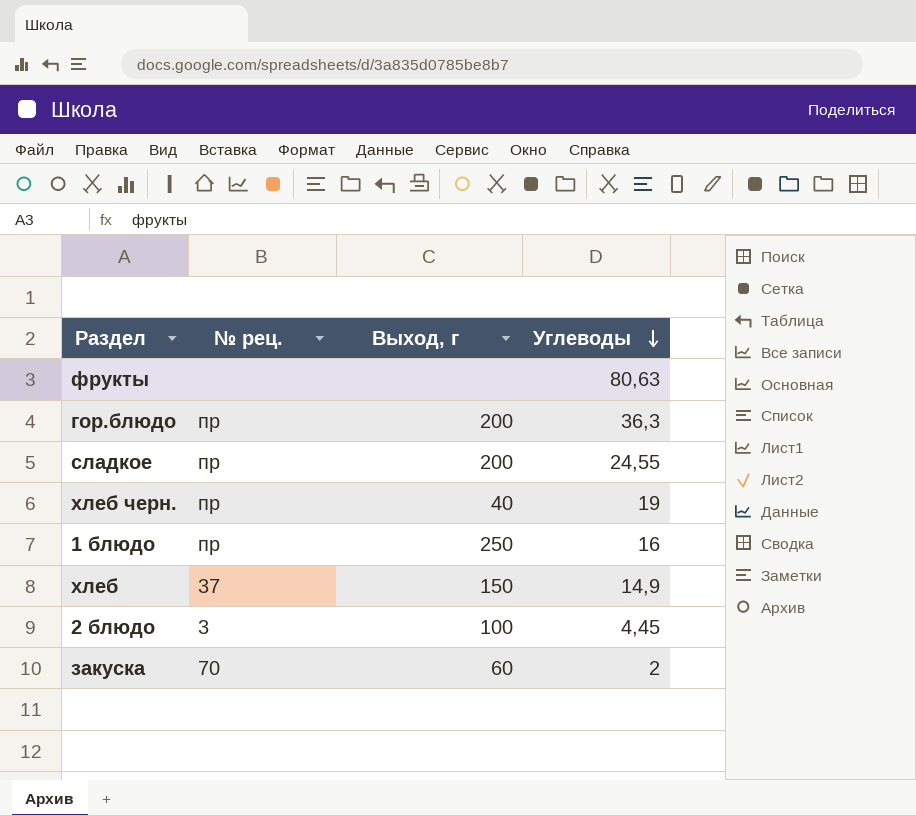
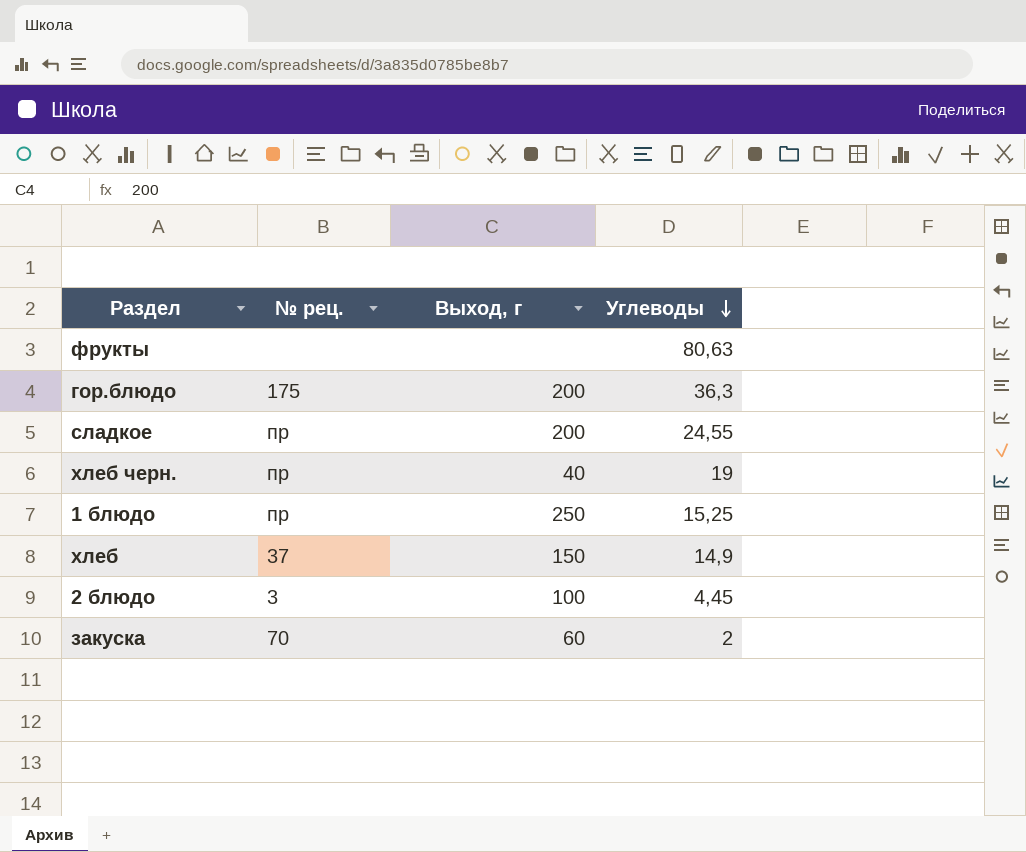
гор.блюдо | № рец.: пр -> 175
1 блюдо | Углеводы: 16 -> 15,25

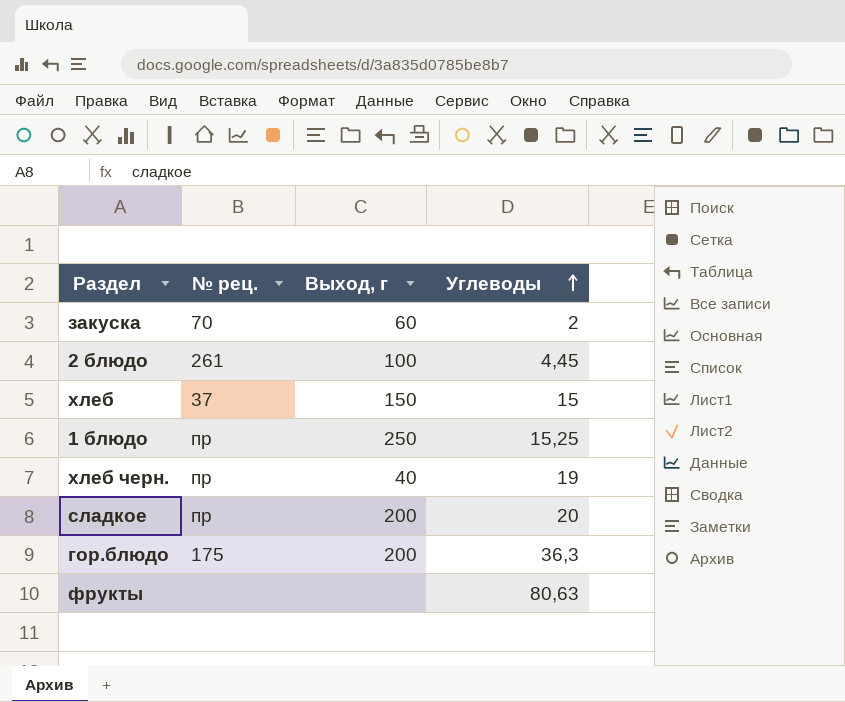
row order: Углеводы descending -> Углеводы ascending
2 блюдо | № рец.: 3 -> 261
хлеб | Углеводы: 14,9 -> 15
сладкое | Углеводы: 24,55 -> 20

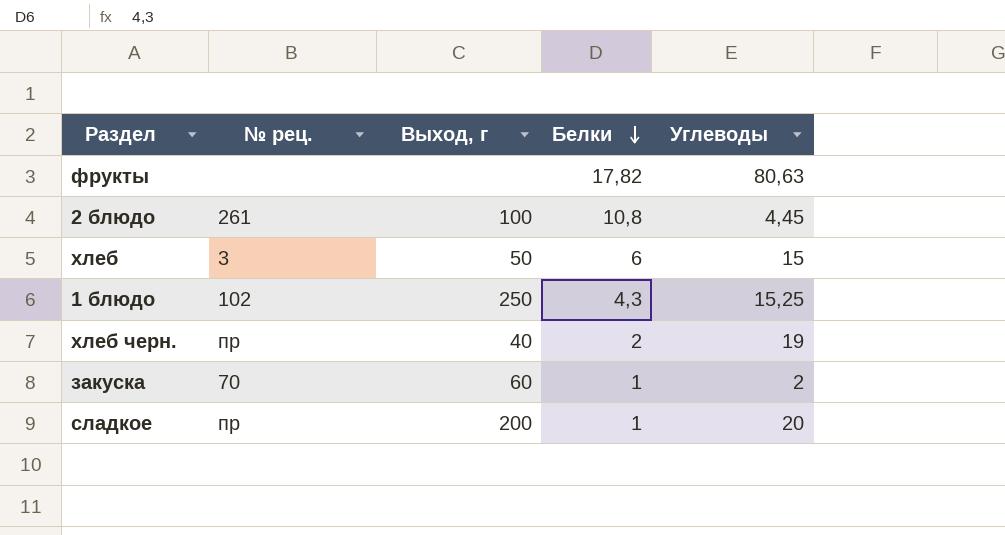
row order: Углеводы ascending -> Белки descending
column Белки | position: none -> 4
row гор.блюдо: 175 | 200 | 36,3 -> none
хлеб | № рец.: 37 -> 3
хлеб | Выход, г: 150 -> 50
1 блюдо | № рец.: пр -> 102

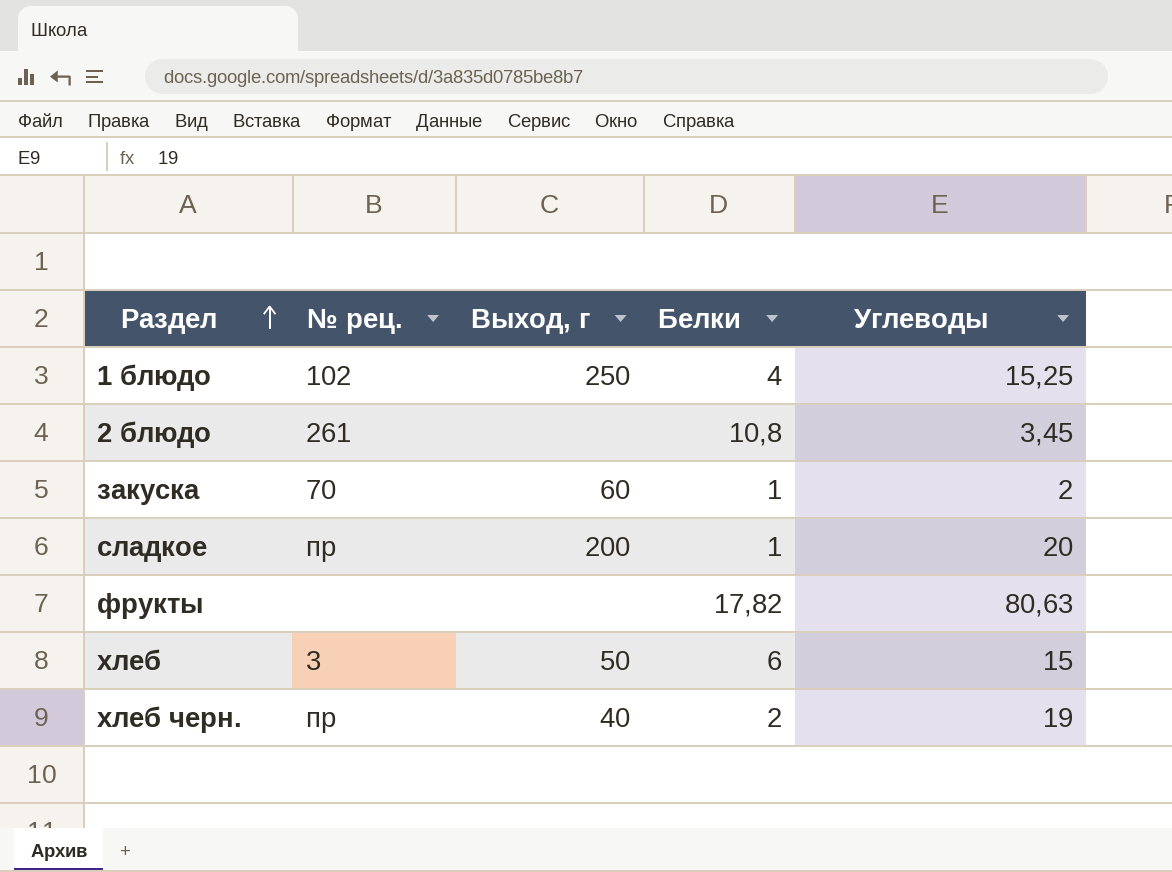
row order: Белки descending -> Раздел ascending
1 блюдо | Белки: 4,3 -> 4
2 блюдо | Выход, г: 100 -> none
2 блюдо | Углеводы: 4,45 -> 3,45

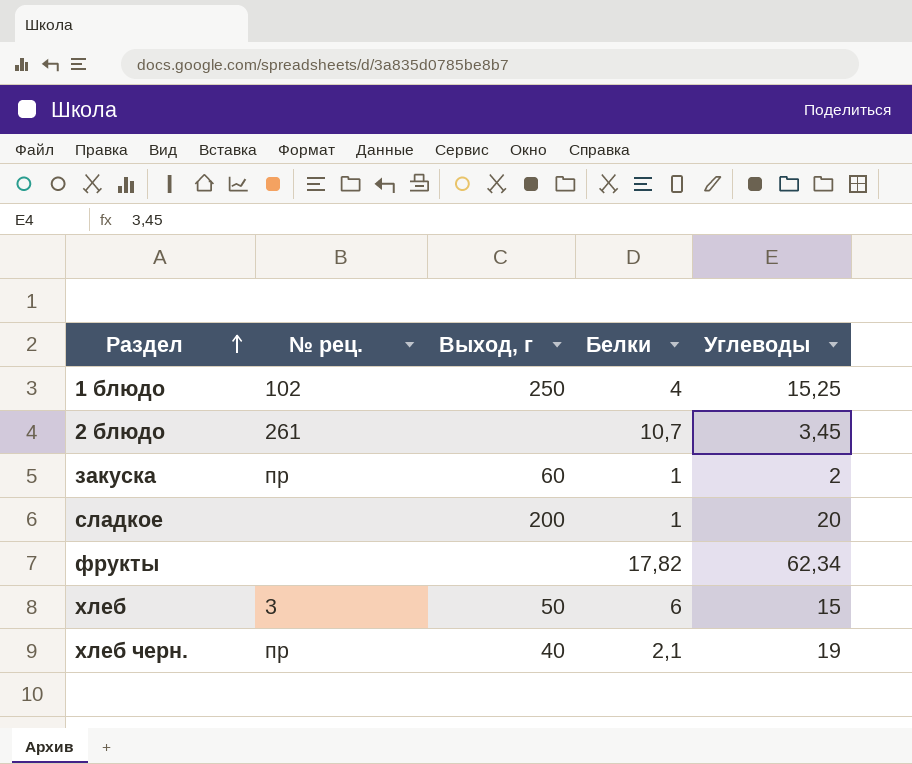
2 блюдо | Белки: 10,8 -> 10,7
закуска | № рец.: 70 -> пр
сладкое | № рец.: пр -> none
фрукты | Углеводы: 80,63 -> 62,34
хлеб черн. | Белки: 2 -> 2,1

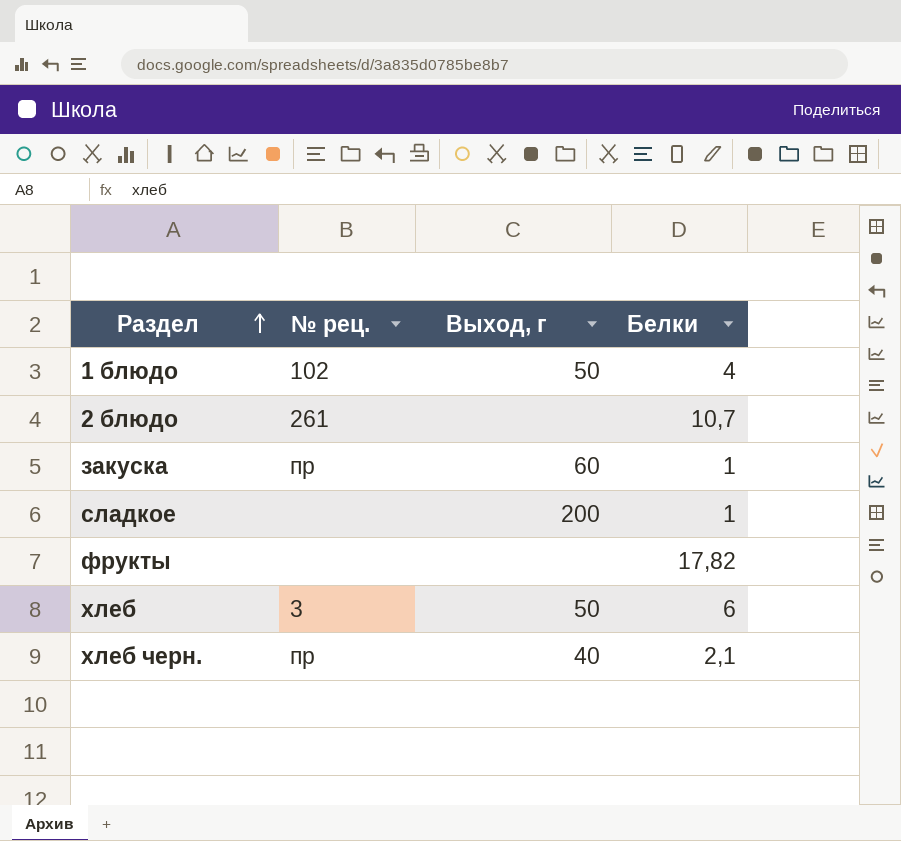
column Углеводы | position: 5 -> none
1 блюдо | Выход, г: 250 -> 50

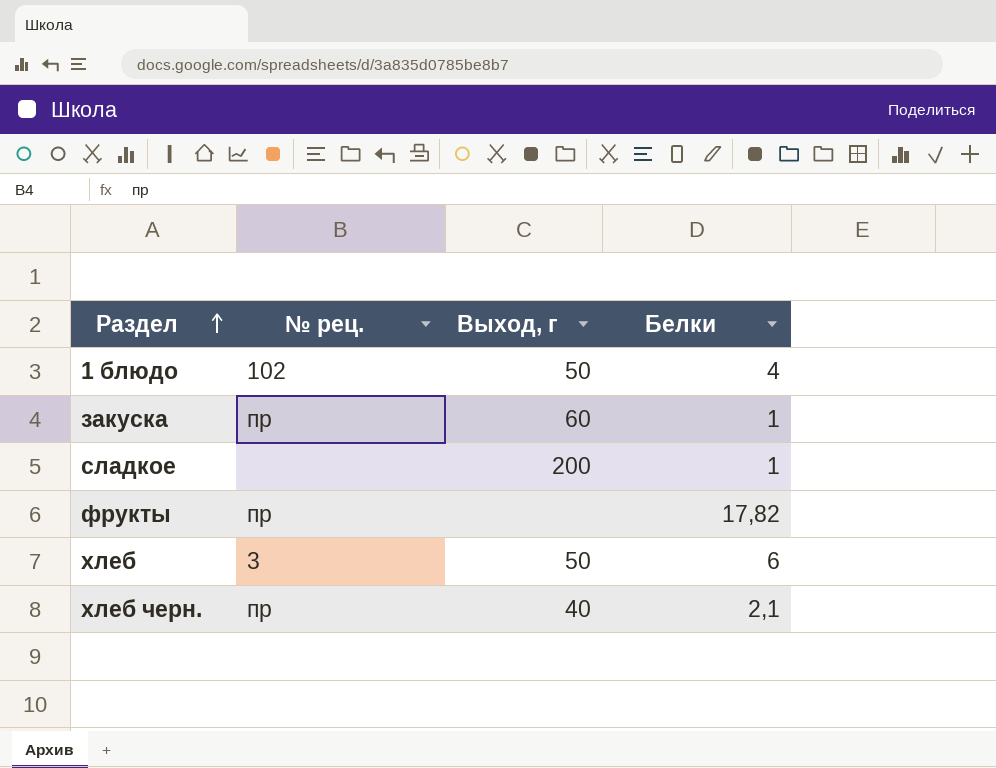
row 2 блюдо: 261 | none | 10,7 -> none
фрукты | № рец.: none -> пр

